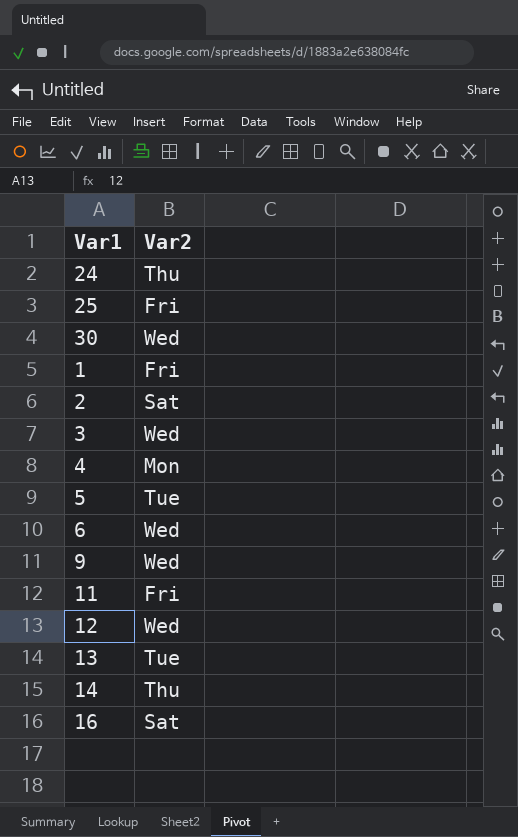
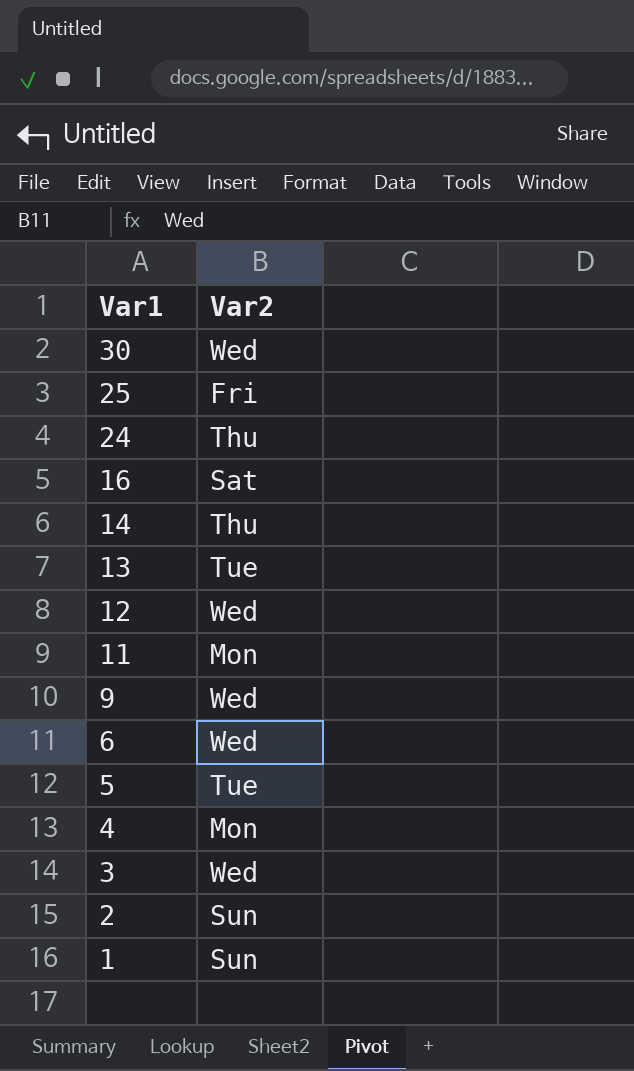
row order: none -> Var1 descending
11 | Var2: Fri -> Mon
2 | Var2: Sat -> Sun
1 | Var2: Fri -> Sun

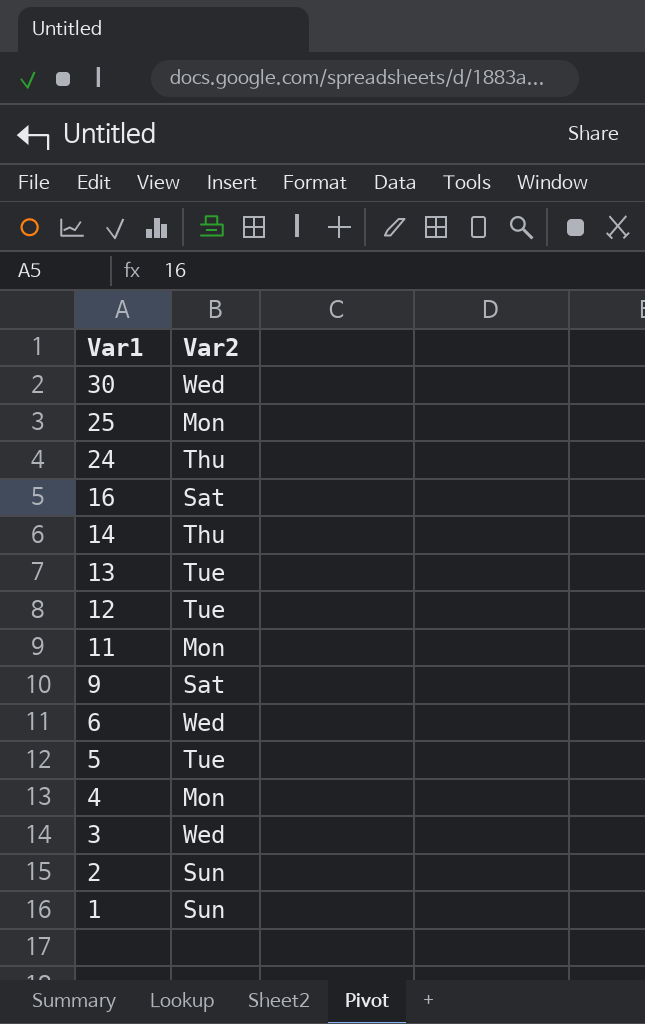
25 | Var2: Fri -> Mon
12 | Var2: Wed -> Tue
9 | Var2: Wed -> Sat

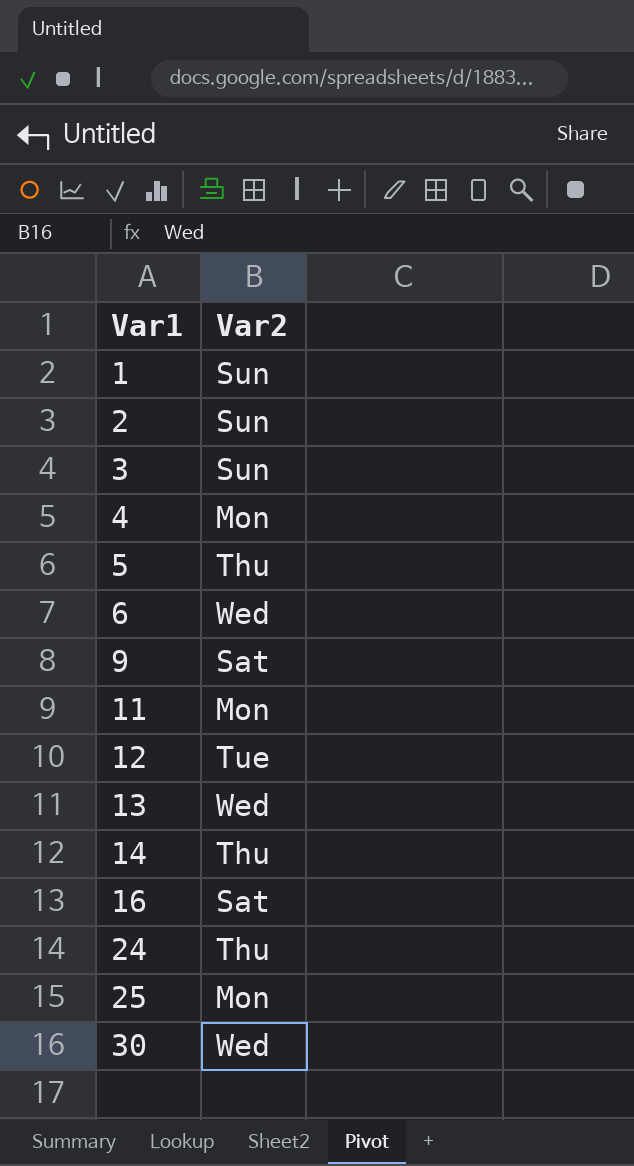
row order: Var1 descending -> Var1 ascending
3 | Var2: Wed -> Sun
5 | Var2: Tue -> Thu
13 | Var2: Tue -> Wed

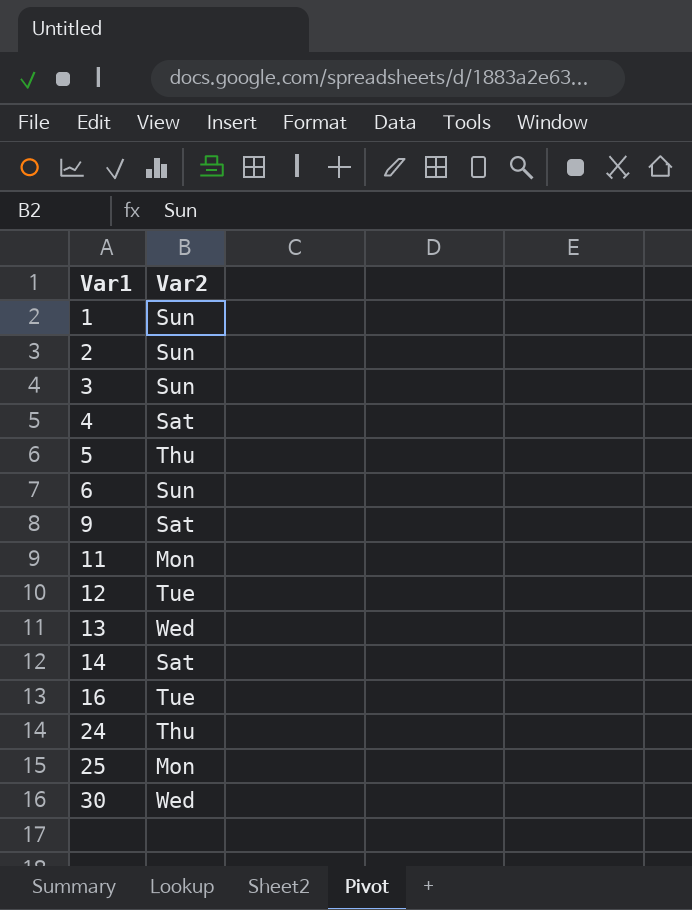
4 | Var2: Mon -> Sat
6 | Var2: Wed -> Sun
14 | Var2: Thu -> Sat
16 | Var2: Sat -> Tue

